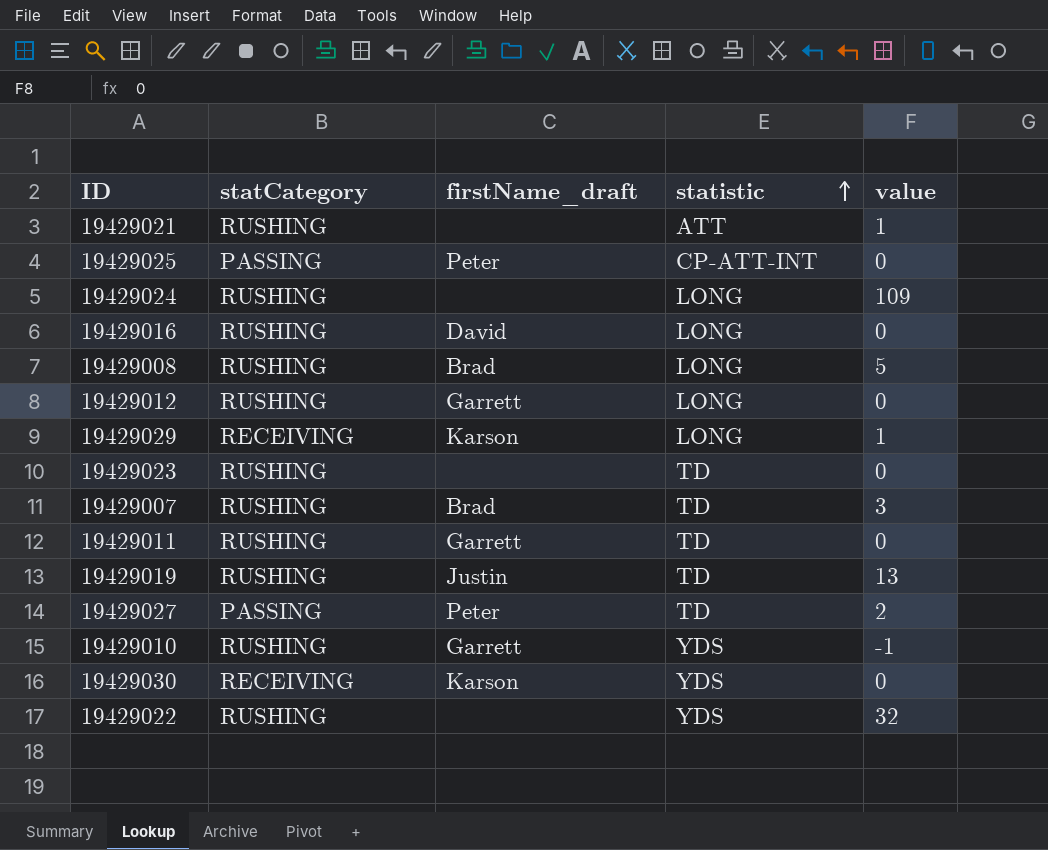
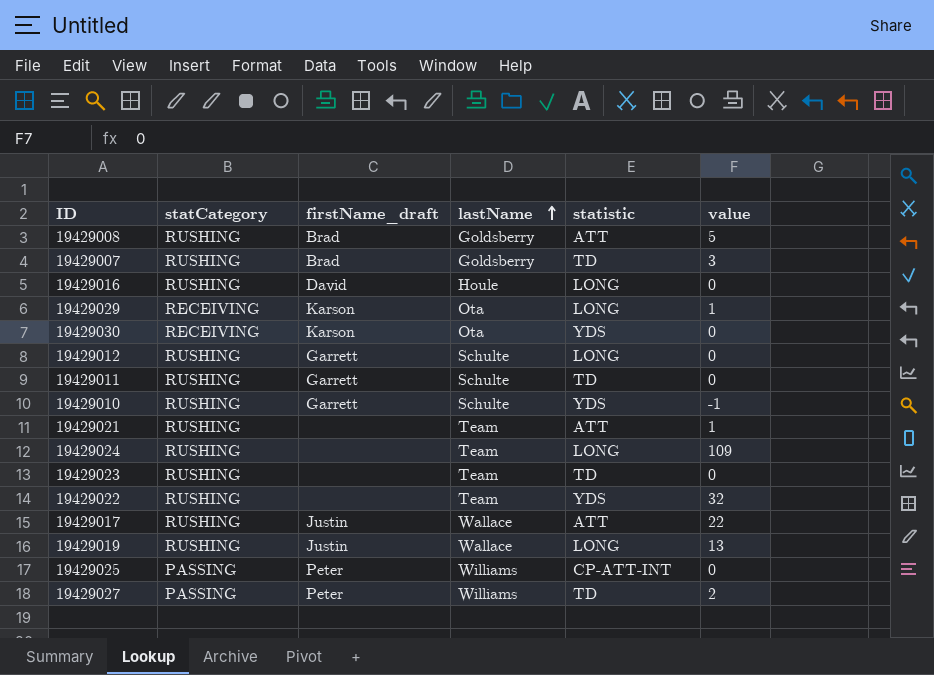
row order: statistic ascending -> lastName ascending
column lastName | position: none -> 4
19429008 | statistic: LONG -> ATT
row 19429017: none -> RUSHING | Justin | Wallace | ATT | 22
19429019 | statistic: TD -> LONG

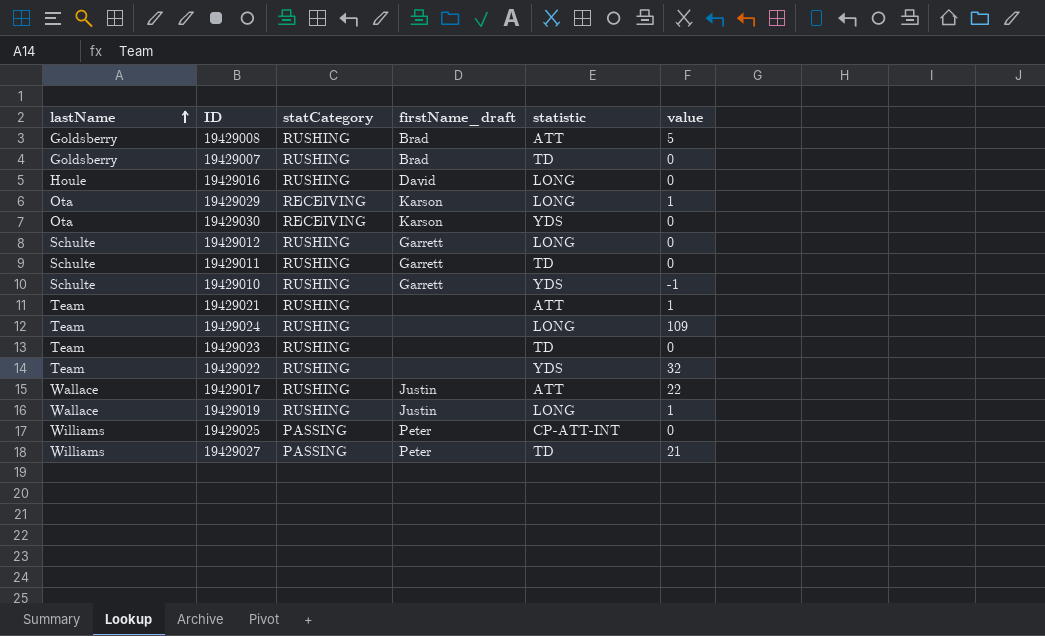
column lastName | position: 4 -> 1
19429007 | value: 3 -> 0
19429019 | value: 13 -> 1
19429027 | value: 2 -> 21

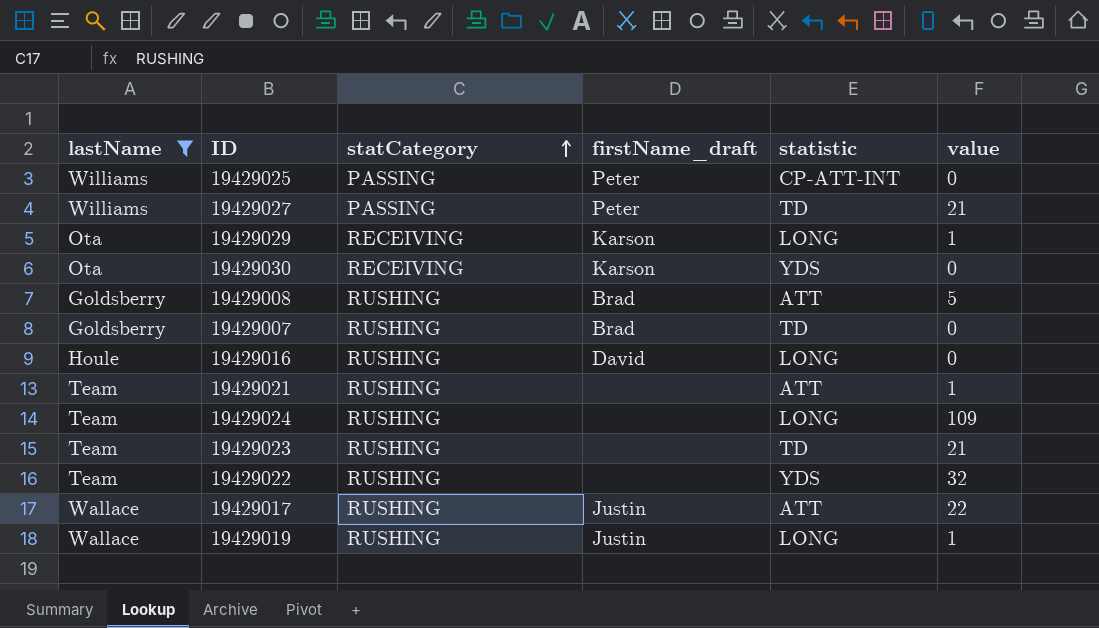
filter: none -> lastName != Schulte
row order: lastName ascending -> statCategory ascending
19429023 | value: 0 -> 21

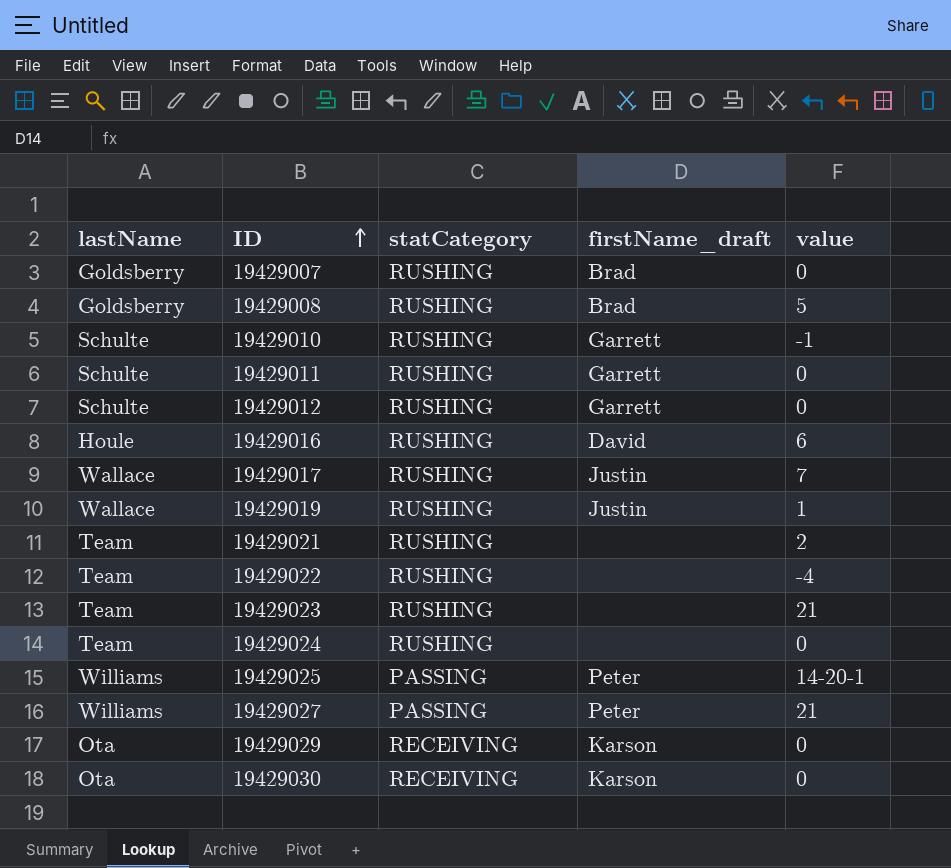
filter: lastName != Schulte -> none
row order: statCategory ascending -> ID ascending
column statistic | position: 5 -> none
19429016 | value: 0 -> 6
19429017 | value: 22 -> 7
19429021 | value: 1 -> 2
19429022 | value: 32 -> -4
19429024 | value: 109 -> 0
19429025 | value: 0 -> 14-20-1
19429029 | value: 1 -> 0

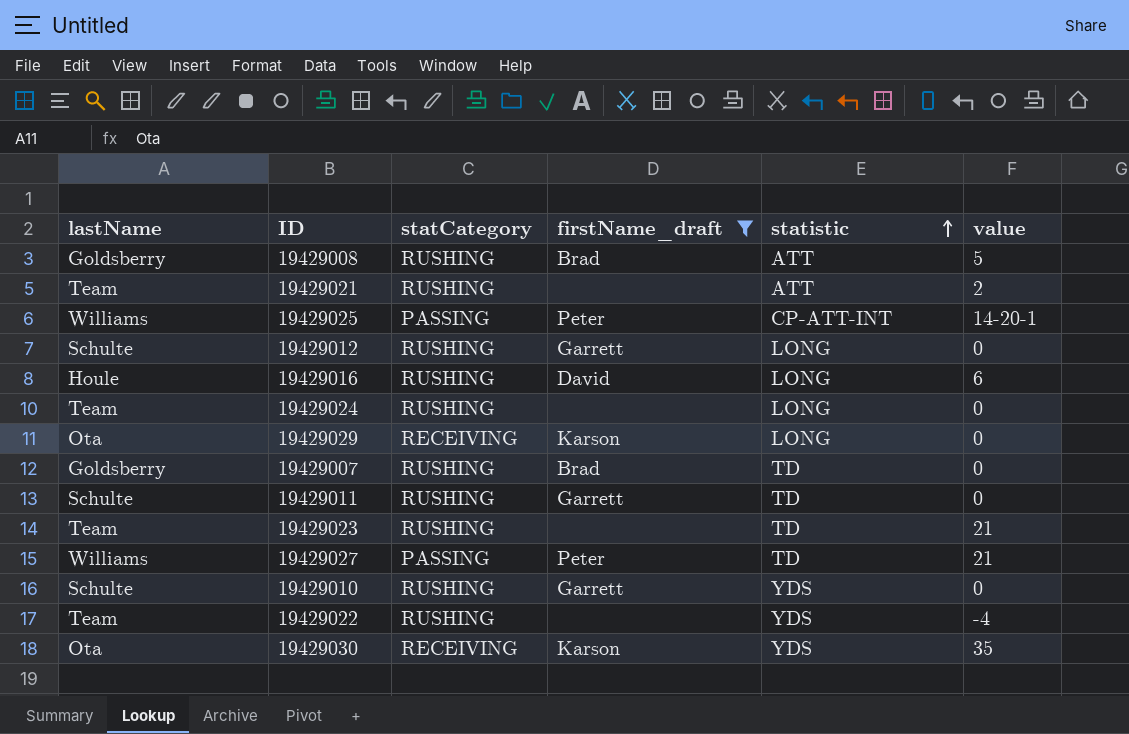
filter: none -> firstName_draft != Justin
row order: ID ascending -> statistic ascending
column statistic | position: none -> 5
19429010 | value: -1 -> 0
19429030 | value: 0 -> 35

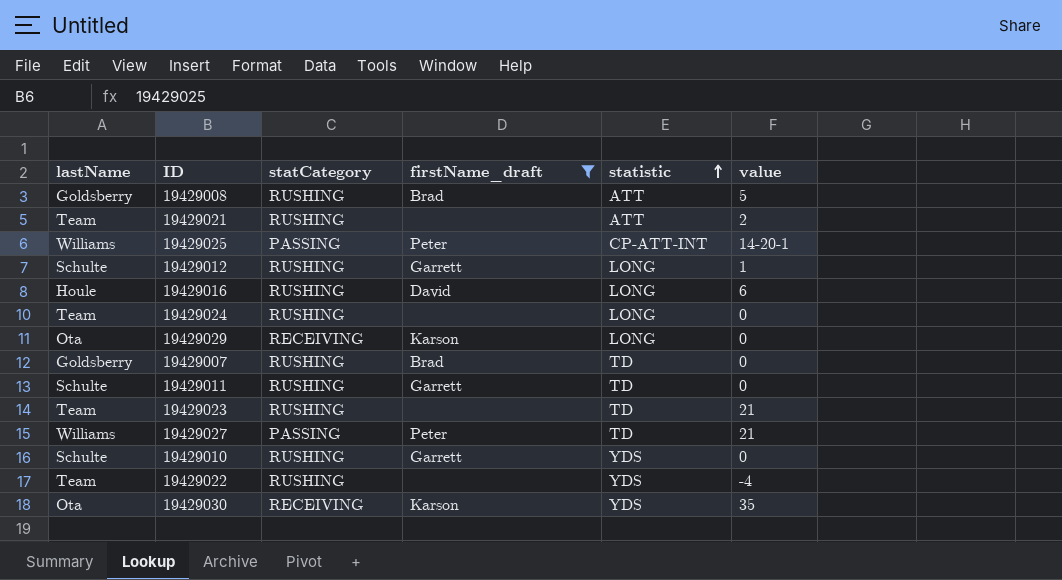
19429012 | value: 0 -> 1

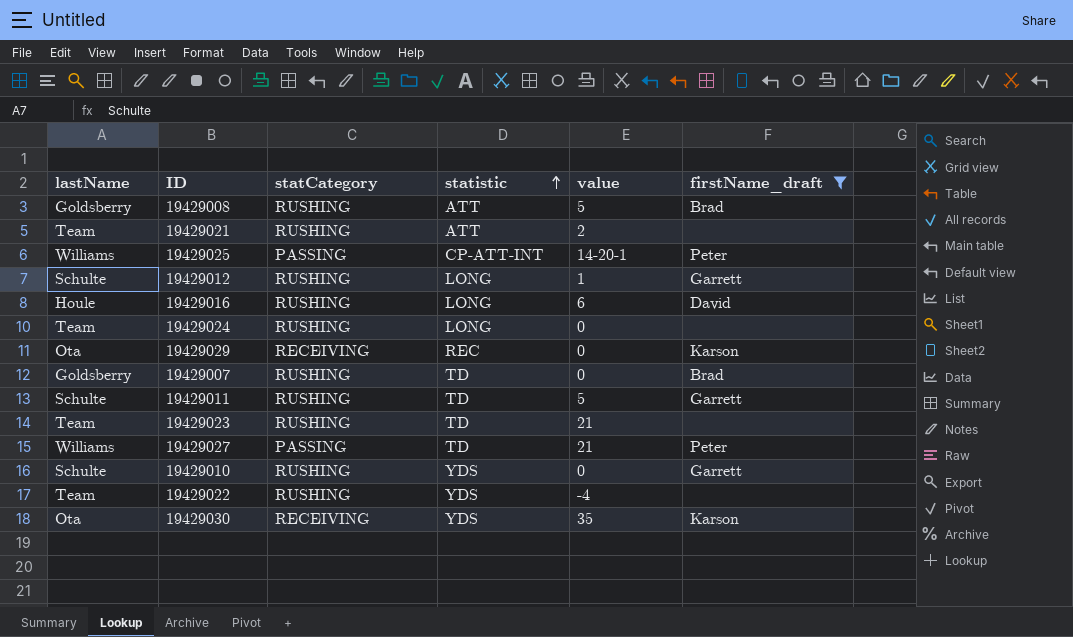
column firstName_draft | position: 4 -> 6
19429029 | statistic: LONG -> REC
19429011 | value: 0 -> 5

